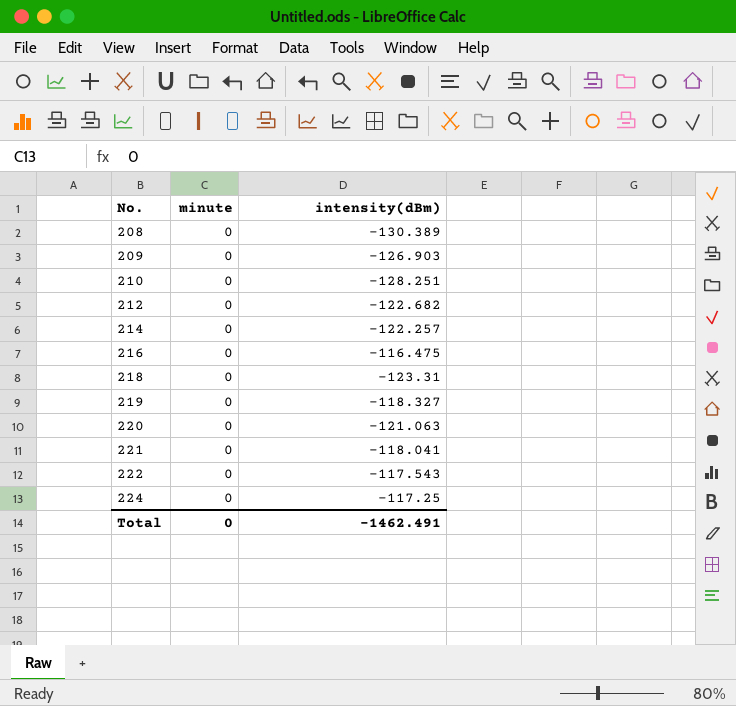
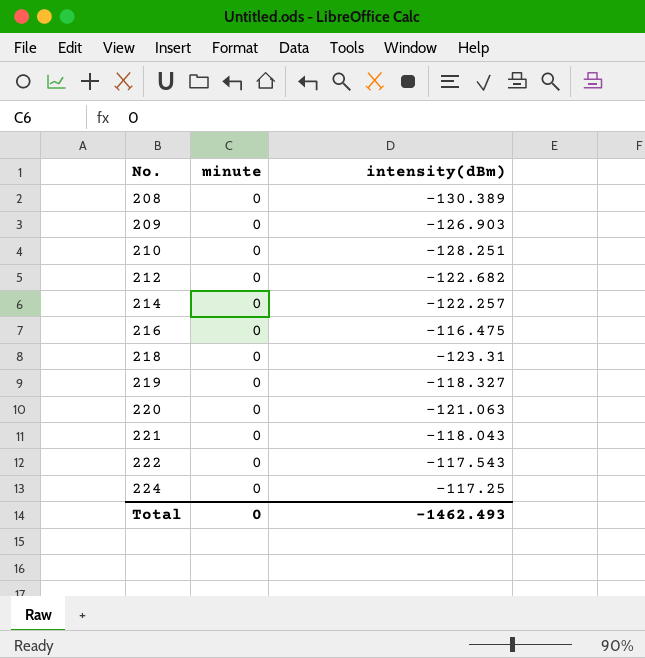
221 | intensity(dBm): -118.041 -> -118.043
Total | intensity(dBm): -1462.491 -> -1462.493

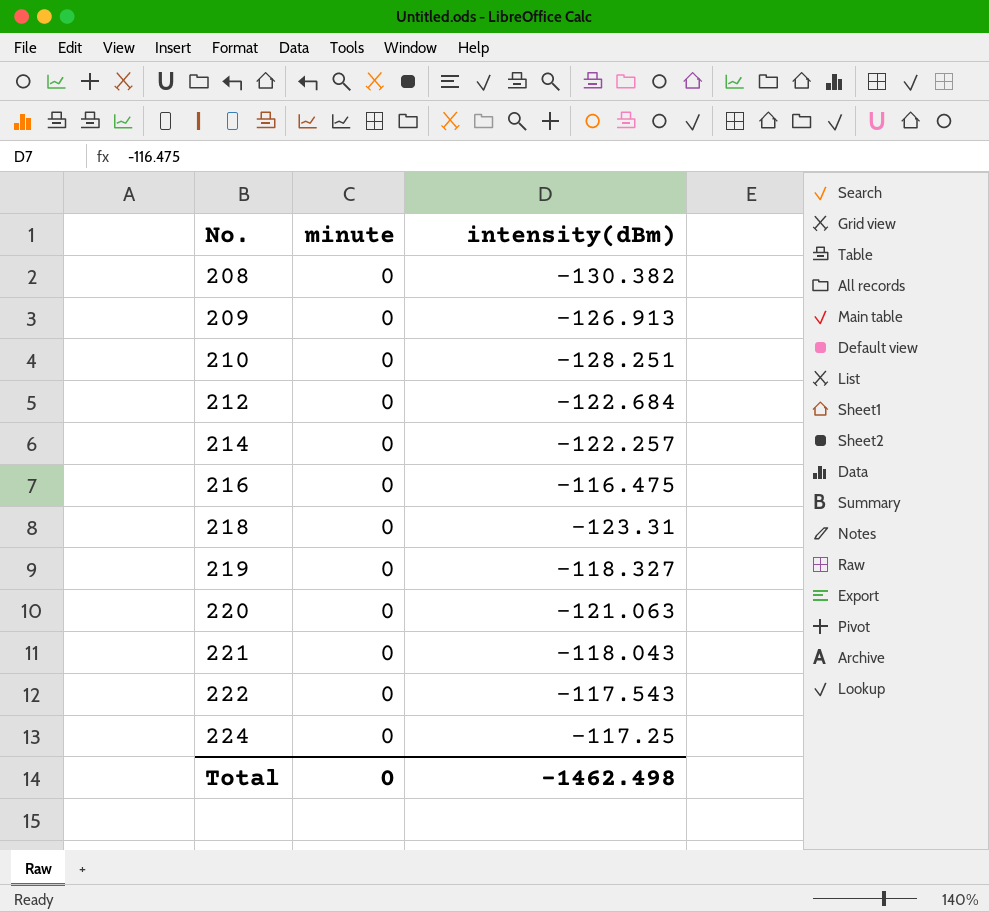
208 | intensity(dBm): -130.389 -> -130.382
209 | intensity(dBm): -126.903 -> -126.913
212 | intensity(dBm): -122.682 -> -122.684
Total | intensity(dBm): -1462.493 -> -1462.498

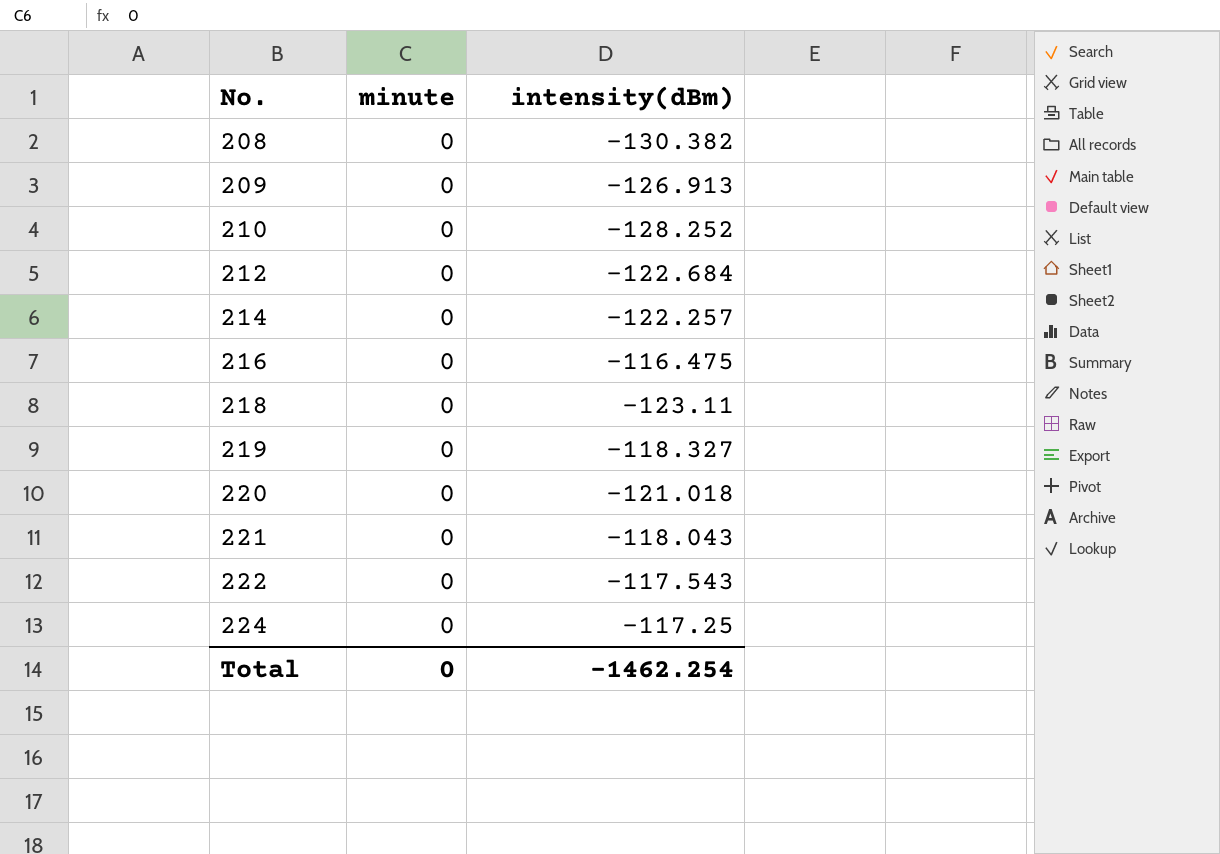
210 | intensity(dBm): -128.251 -> -128.252
218 | intensity(dBm): -123.31 -> -123.11
220 | intensity(dBm): -121.063 -> -121.018
Total | intensity(dBm): -1462.498 -> -1462.254

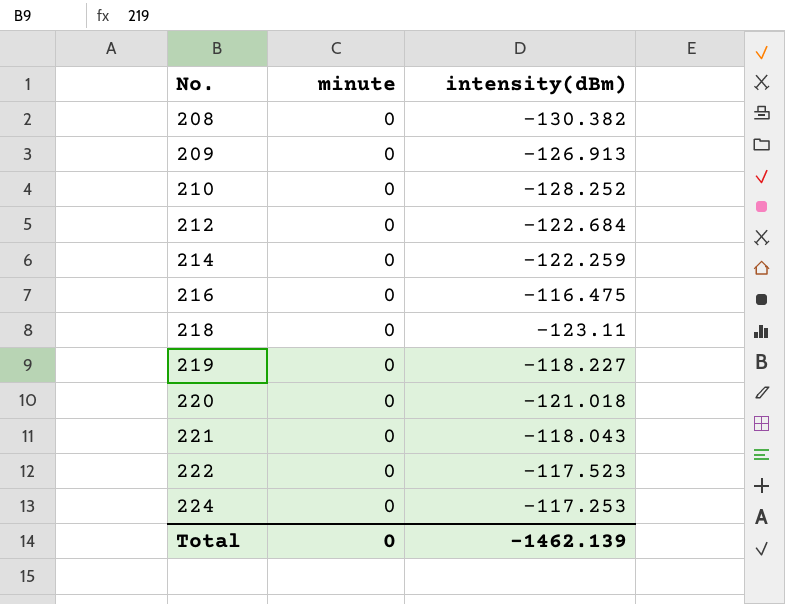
214 | intensity(dBm): -122.257 -> -122.259
219 | intensity(dBm): -118.327 -> -118.227
222 | intensity(dBm): -117.543 -> -117.523
224 | intensity(dBm): -117.25 -> -117.253
Total | intensity(dBm): -1462.254 -> -1462.139

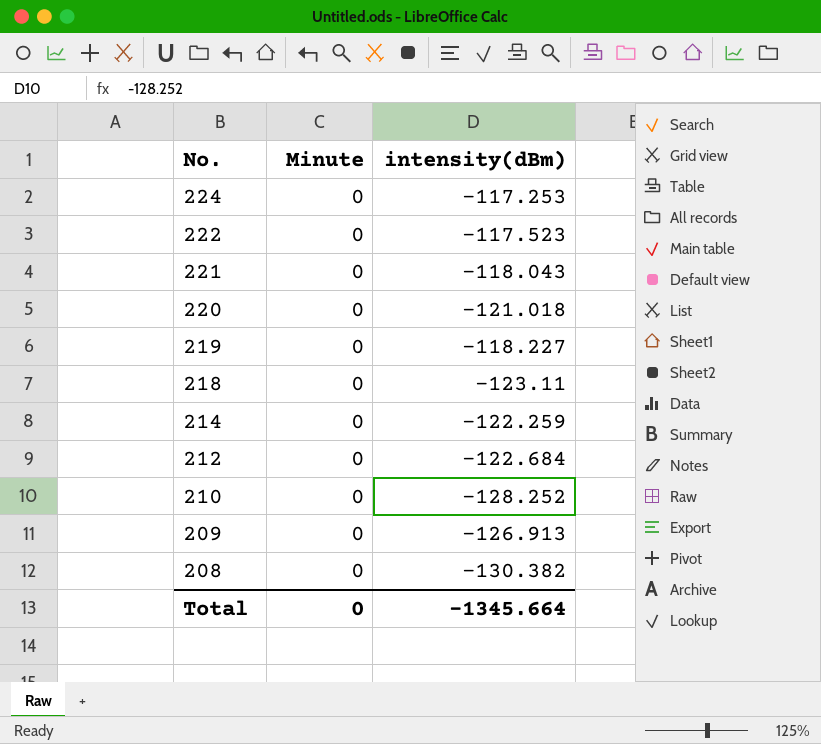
row order: No. ascending -> No. descending
column name: minute -> Minute
row 216: 0 | -116.475 -> none
Total | intensity(dBm): -1462.139 -> -1345.664

